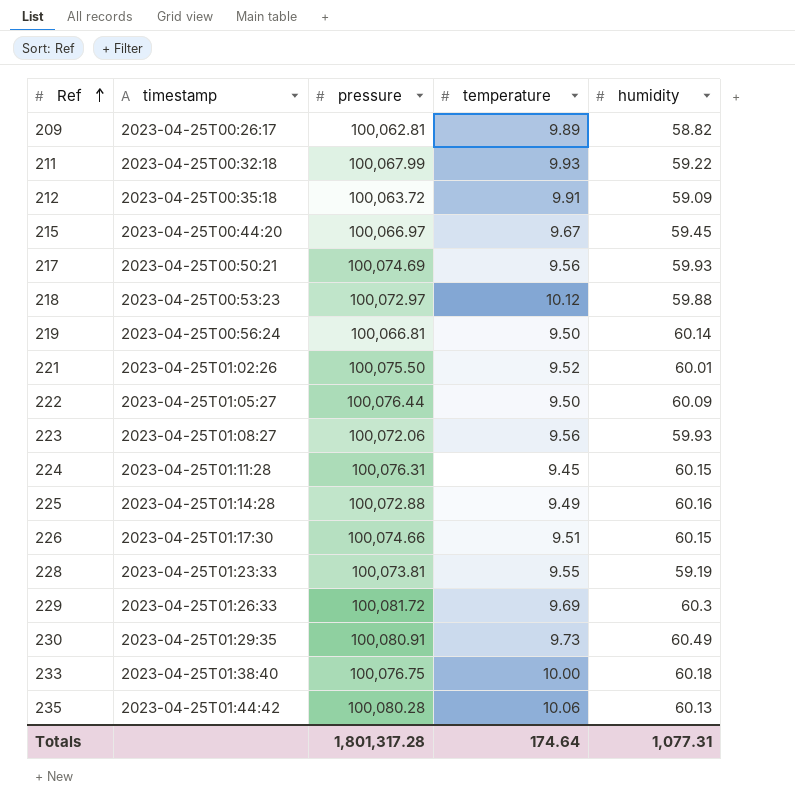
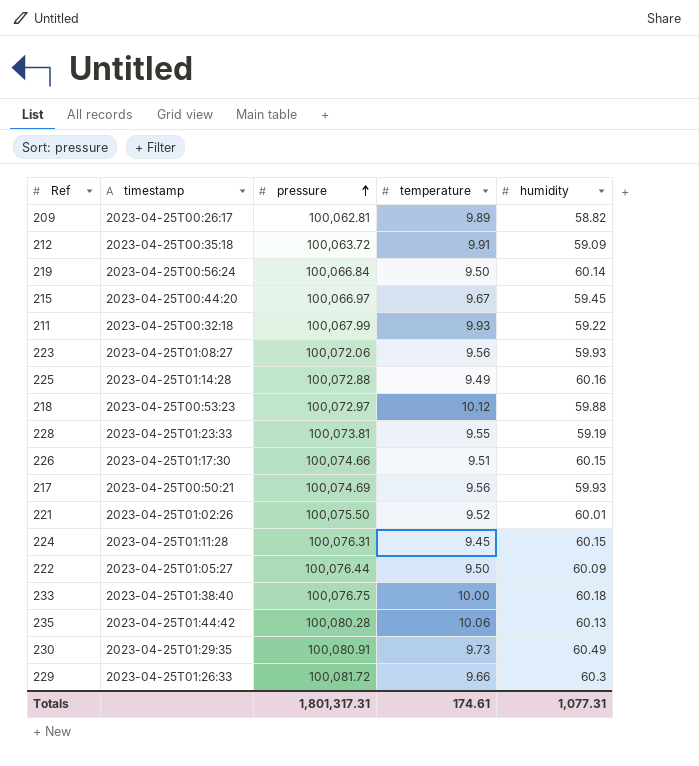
row order: Ref ascending -> pressure ascending
219 | pressure: 100,066.81 -> 100,066.84
229 | temperature: 9.69 -> 9.66
Totals | pressure: 1,801,317.28 -> 1,801,317.31
Totals | temperature: 174.64 -> 174.61

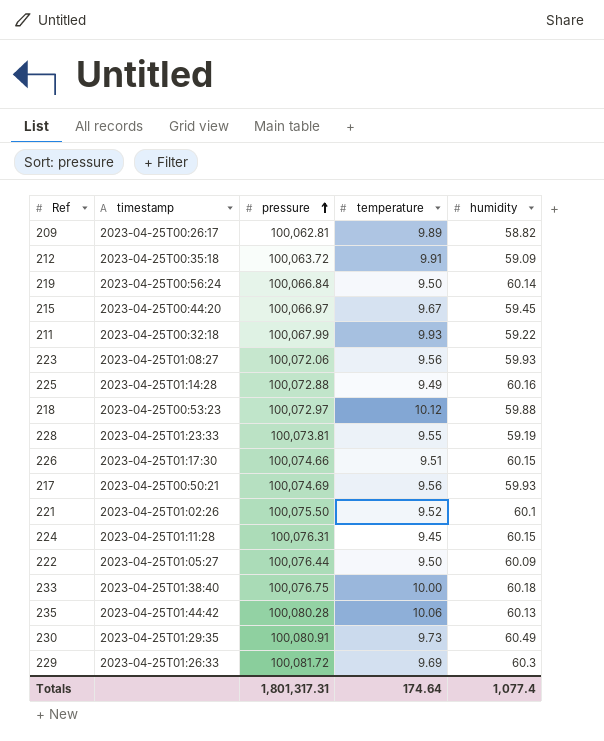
221 | humidity: 60.01 -> 60.1
229 | temperature: 9.66 -> 9.69
Totals | temperature: 174.61 -> 174.64
Totals | humidity: 1,077.31 -> 1,077.4

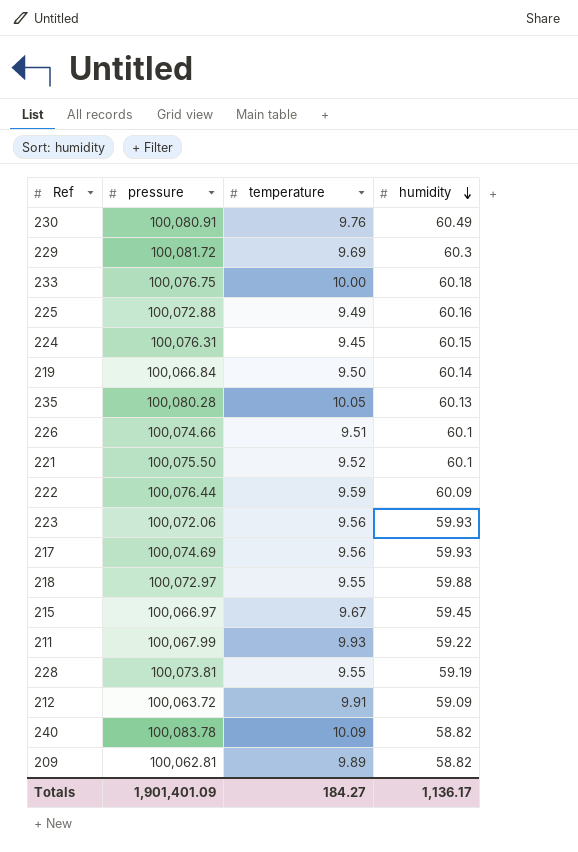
row order: pressure ascending -> humidity descending
column timestamp | position: 2 -> none
230 | temperature: 9.73 -> 9.76
235 | temperature: 10.06 -> 10.05
226 | humidity: 60.15 -> 60.1
222 | temperature: 9.50 -> 9.59
218 | temperature: 10.12 -> 9.55
row 240: none -> 100,083.78 | 10.09 | 58.82
Totals | pressure: 1,801,317.31 -> 1,901,401.09
Totals | temperature: 174.64 -> 184.27
Totals | humidity: 1,077.4 -> 1,136.17

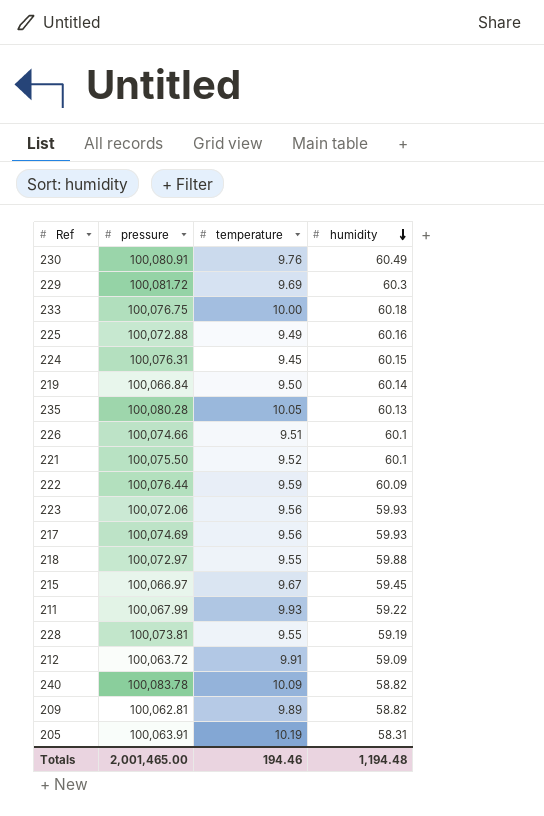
row 205: none -> 100,063.91 | 10.19 | 58.31
Totals | pressure: 1,901,401.09 -> 2,001,465.00
Totals | temperature: 184.27 -> 194.46
Totals | humidity: 1,136.17 -> 1,194.48

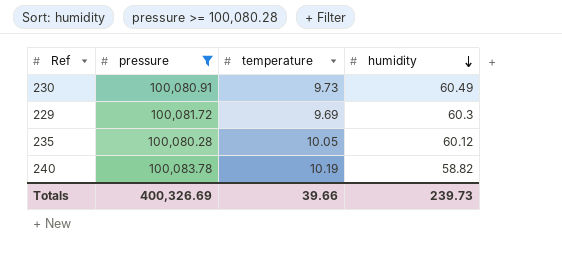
filter: none -> pressure >= 100,080.28
230 | temperature: 9.76 -> 9.73
235 | humidity: 60.13 -> 60.12
240 | temperature: 10.09 -> 10.19
Totals | pressure: 2,001,465.00 -> 400,326.69
Totals | temperature: 194.46 -> 39.66
Totals | humidity: 1,194.48 -> 239.73

